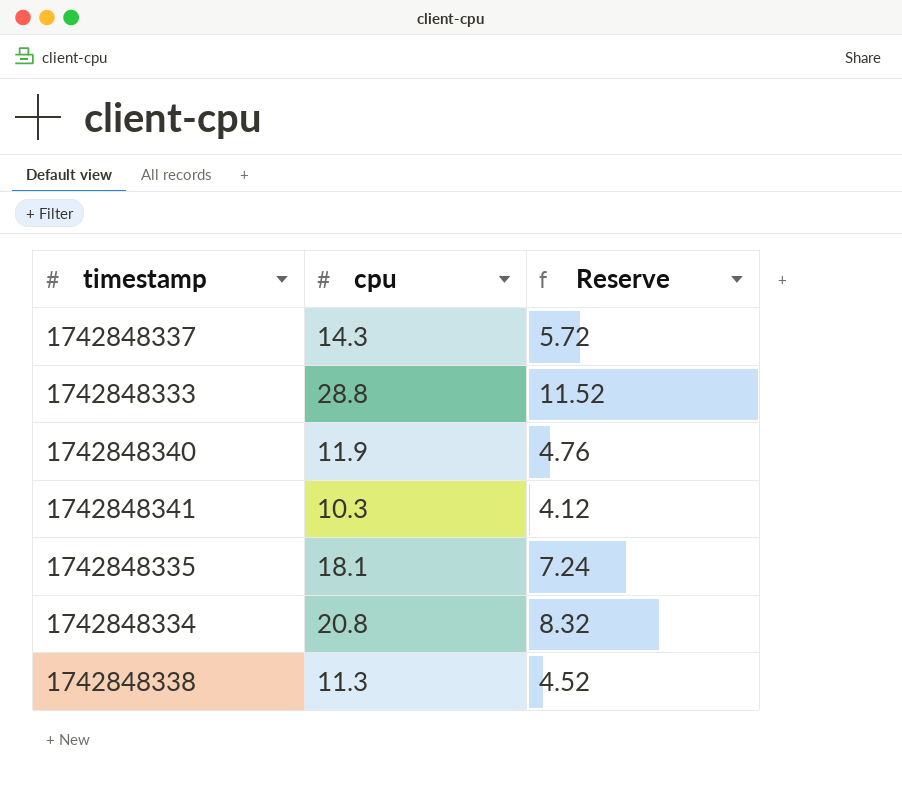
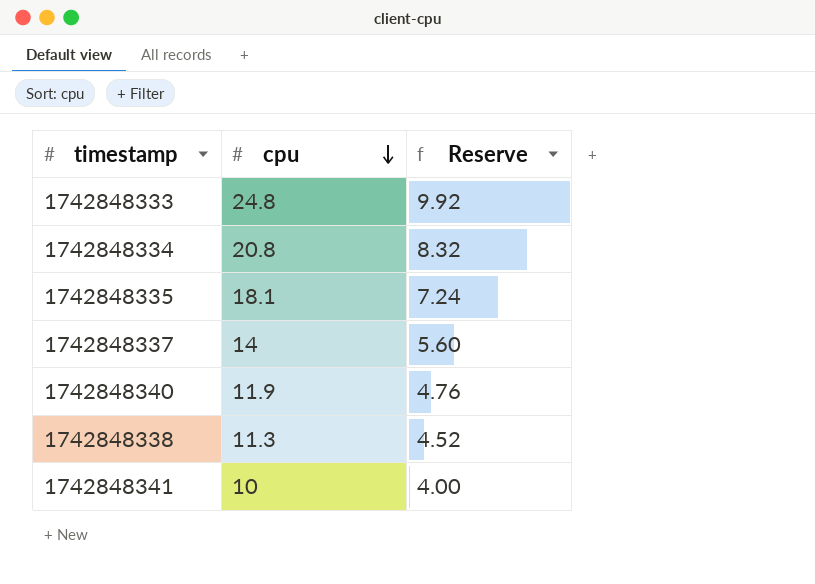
row order: none -> cpu descending
1742848333 | cpu: 28.8 -> 24.8
1742848333 | Reserve: 11.52 -> 9.92
1742848337 | cpu: 14.3 -> 14
1742848337 | Reserve: 5.72 -> 5.60
1742848341 | cpu: 10.3 -> 10
1742848341 | Reserve: 4.12 -> 4.00

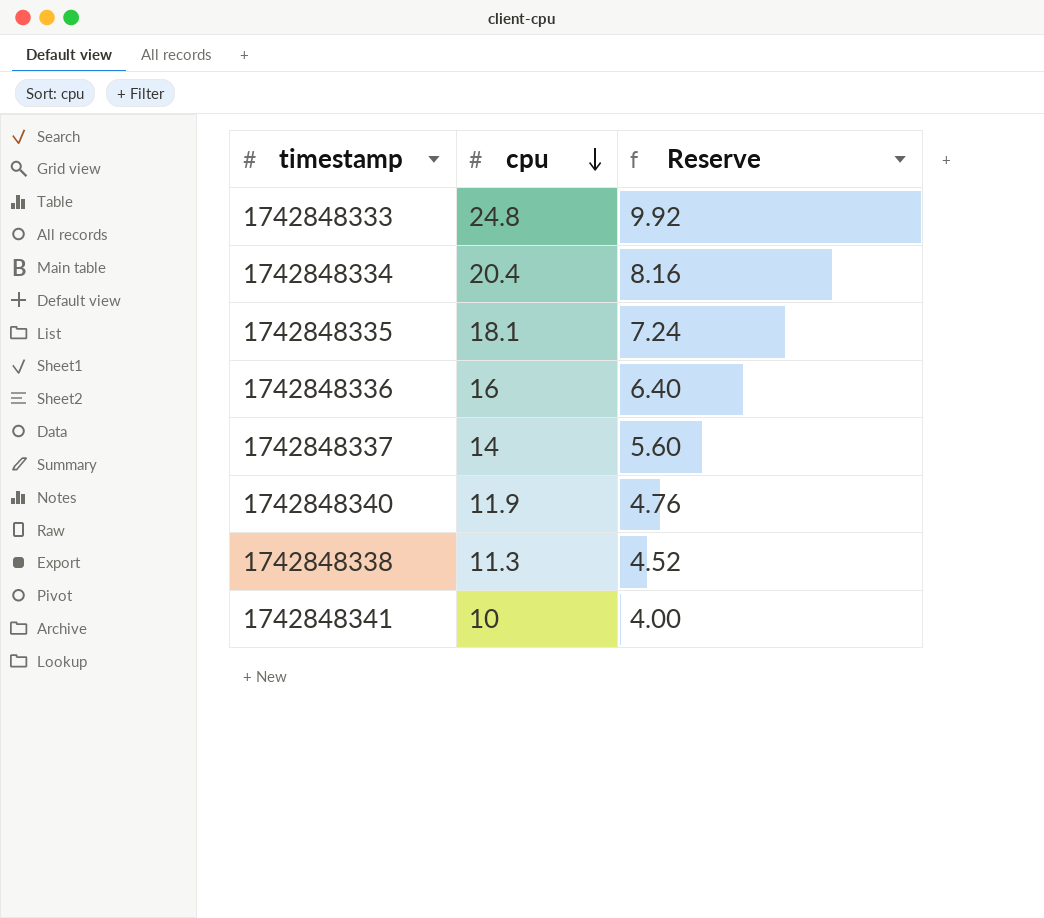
1742848334 | cpu: 20.8 -> 20.4
1742848334 | Reserve: 8.32 -> 8.16
row 1742848336: none -> 16 | 6.40

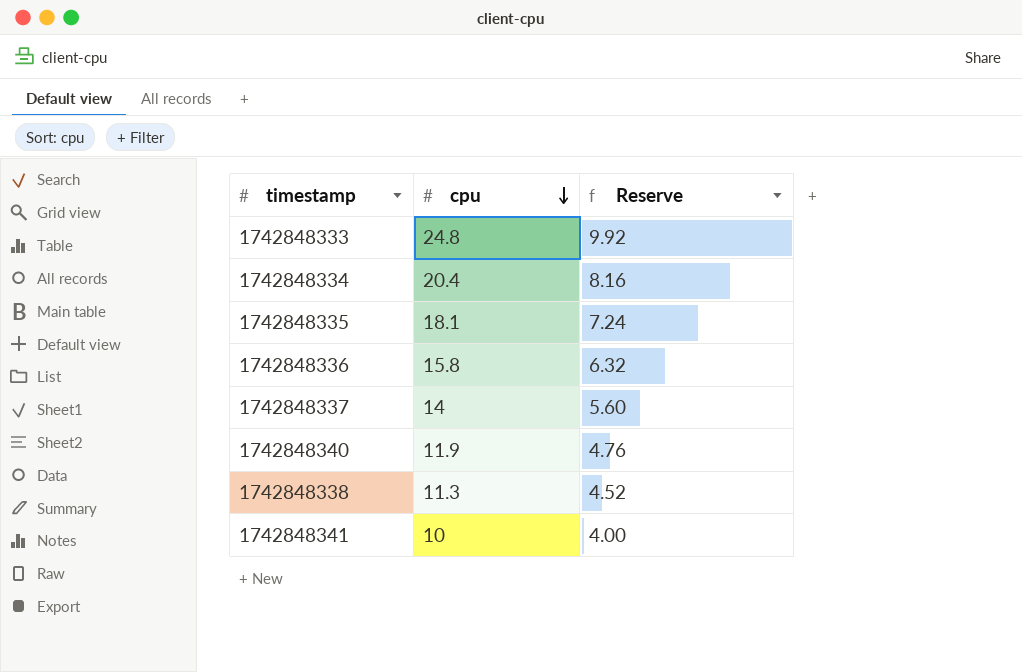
1742848336 | cpu: 16 -> 15.8
1742848336 | Reserve: 6.40 -> 6.32

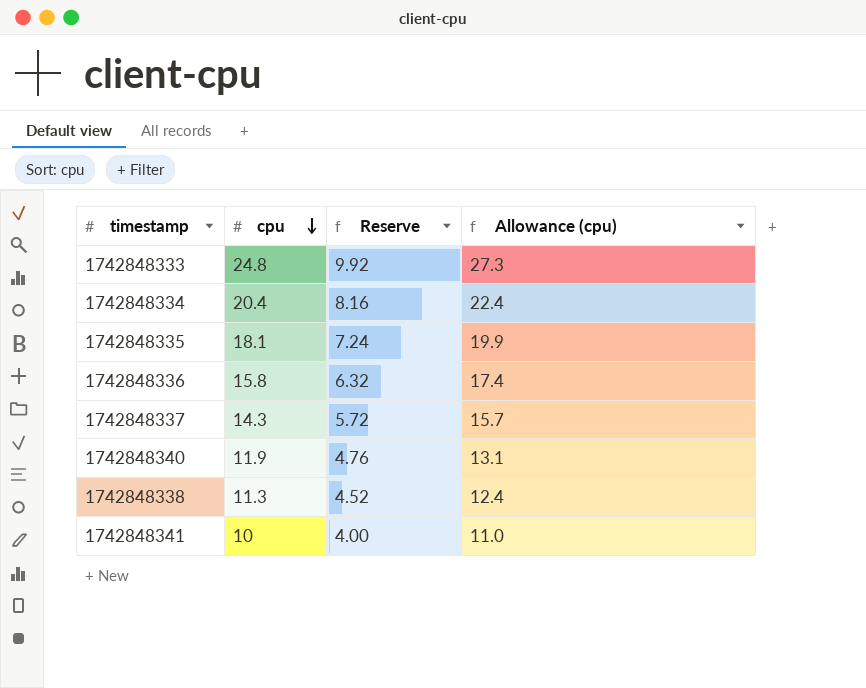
column Allowance (cpu) | formula: none -> [cpu] * 1.1
1742848337 | cpu: 14 -> 14.3
1742848337 | Reserve: 5.60 -> 5.72

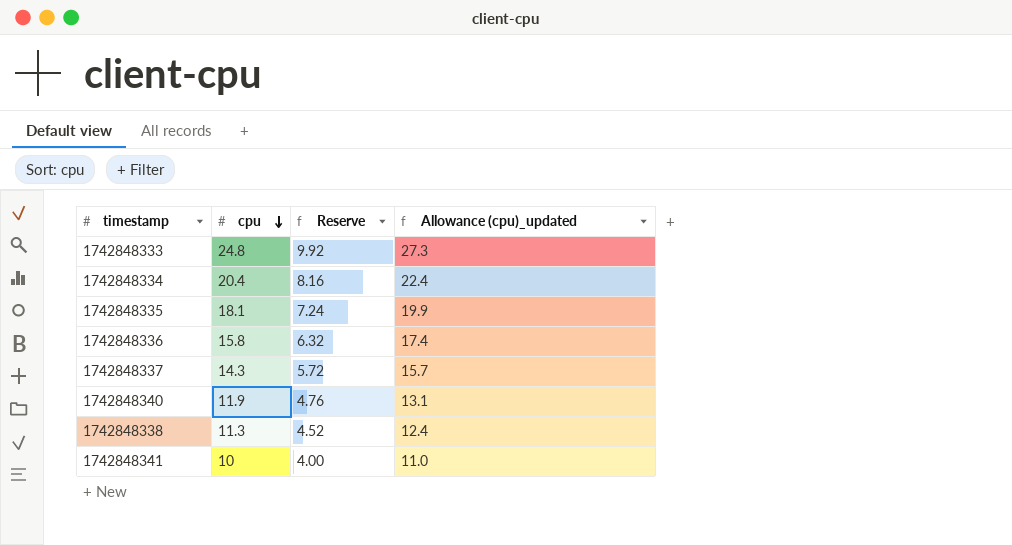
column name: Allowance (cpu) -> Allowance (cpu)_updated

